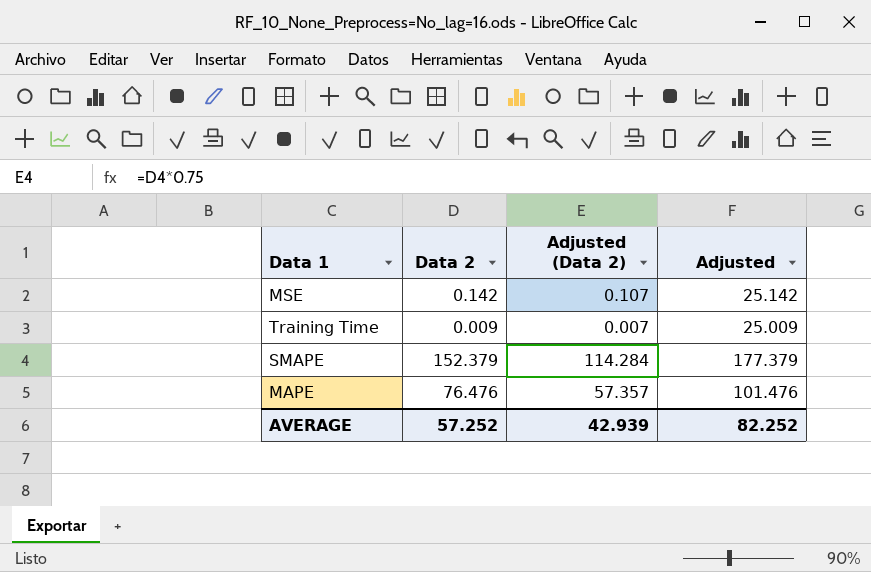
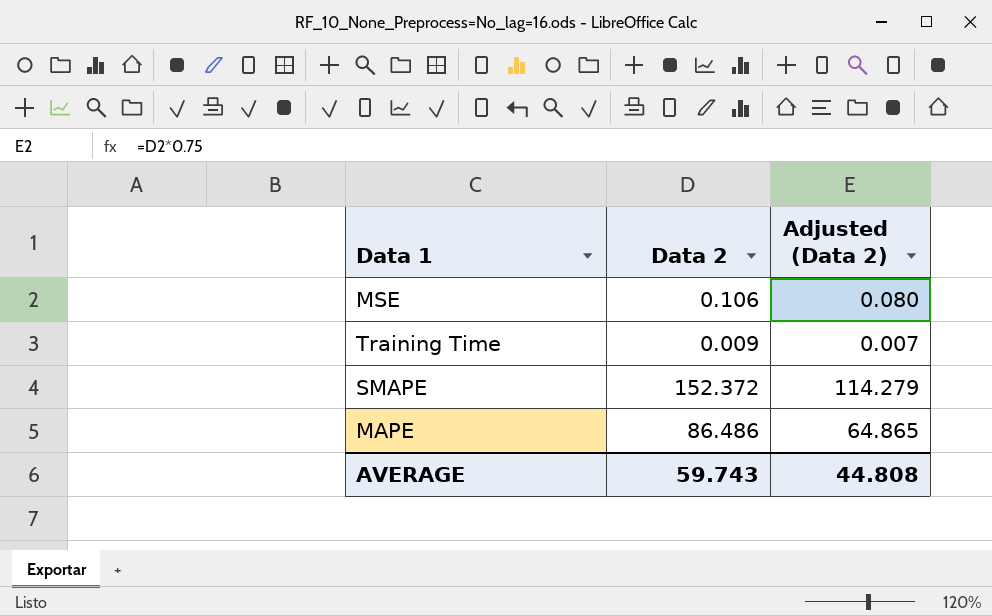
column Adjusted | formula: [Data 2] + 25 -> none
MSE | Data 2: 0.142 -> 0.106
MSE | Adjusted (Data 2): 0.107 -> 0.080
SMAPE | Data 2: 152.379 -> 152.372
SMAPE | Adjusted (Data 2): 114.284 -> 114.279
MAPE | Data 2: 76.476 -> 86.486
MAPE | Adjusted (Data 2): 57.357 -> 64.865
AVERAGE | Data 2: 57.252 -> 59.743
AVERAGE | Adjusted (Data 2): 42.939 -> 44.808

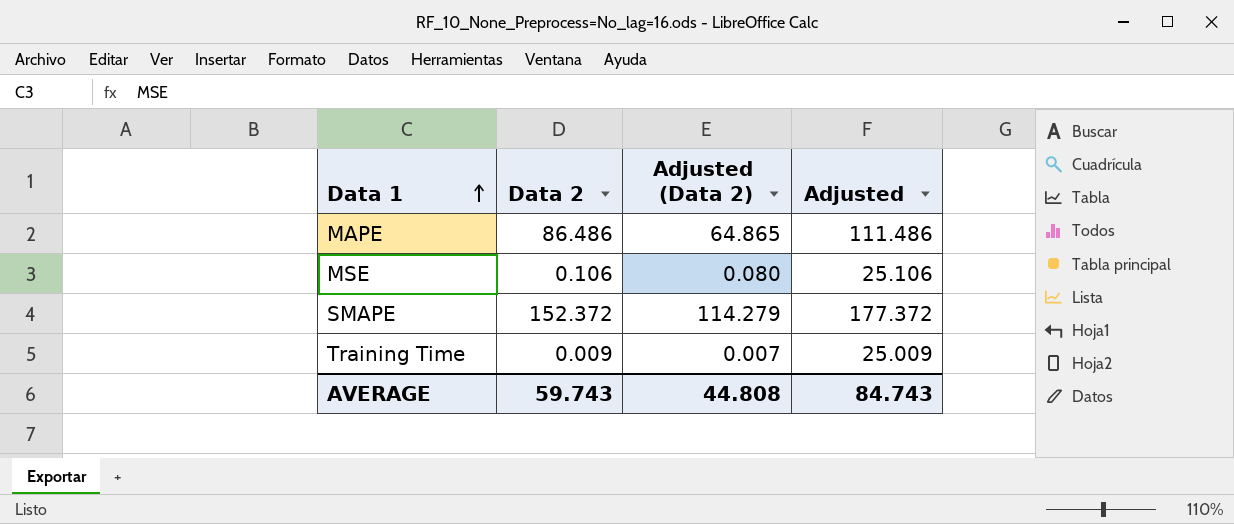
row order: none -> Data 1 ascending
column Adjusted | formula: none -> [Data 2] + 25

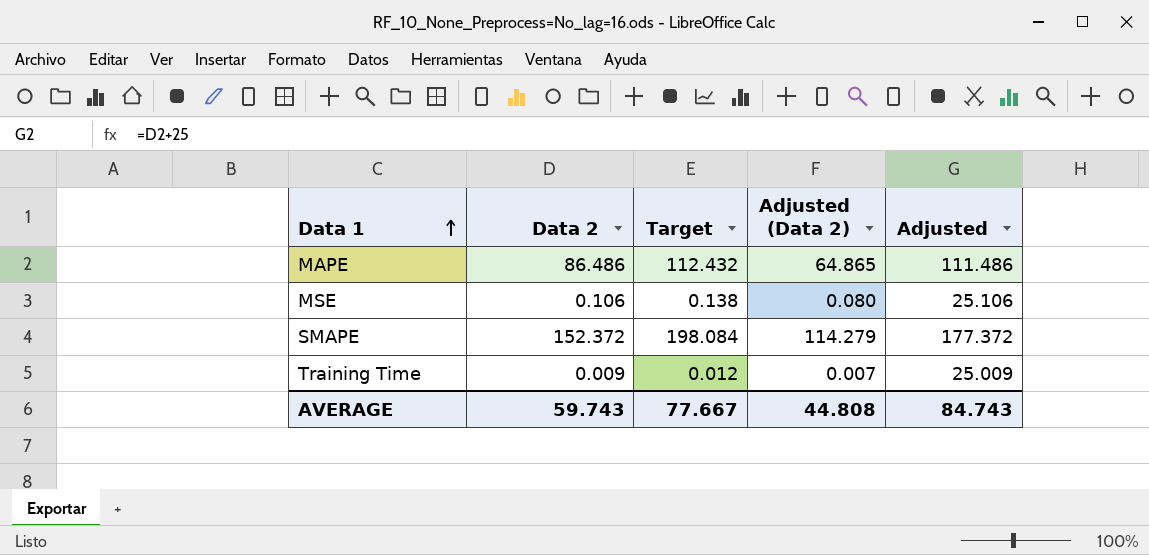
column Target | formula: none -> [Data 2] * 1.3

